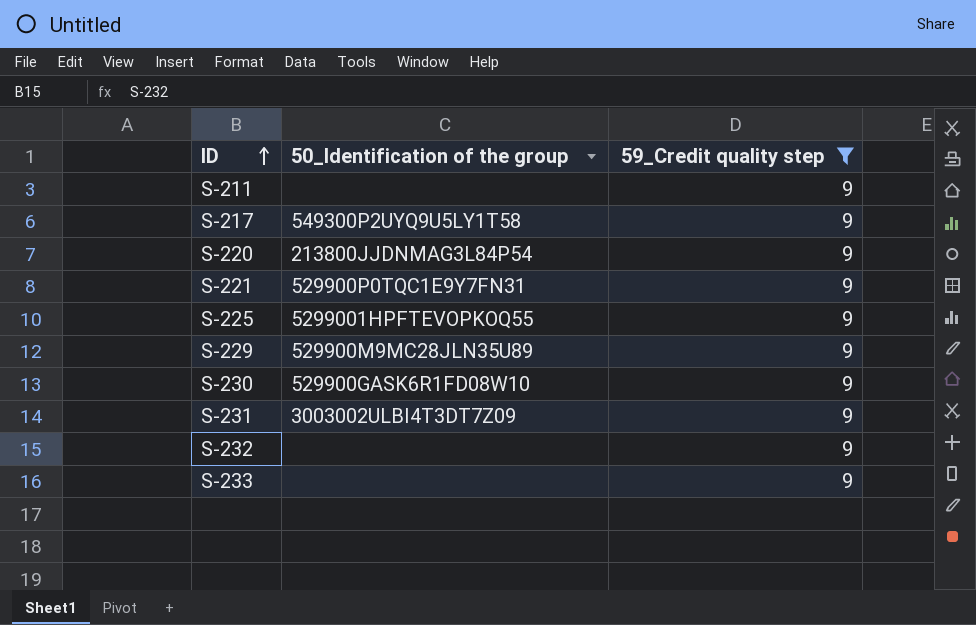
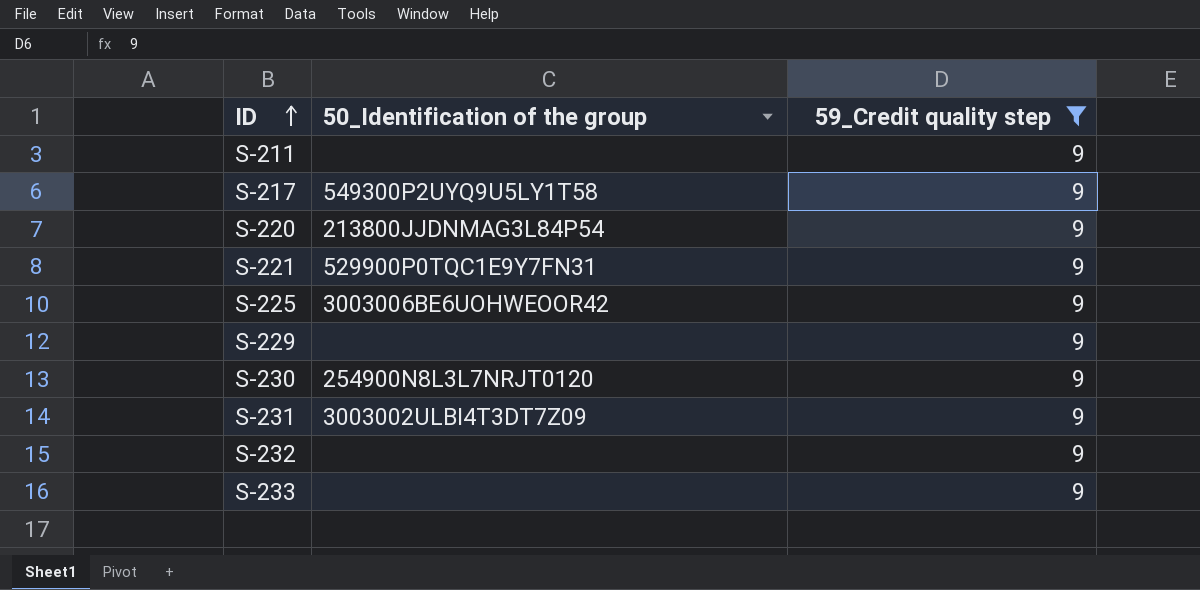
S-225 | 50_Identification of the group: 5299001HPFTEVOPKOQ55 -> 3003006BE6UOHWEOOR42
S-229 | 50_Identification of the group: 529900M9MC28JLN35U89 -> none
S-230 | 50_Identification of the group: 529900GASK6R1FD08W10 -> 254900N8L3L7NRJT0120

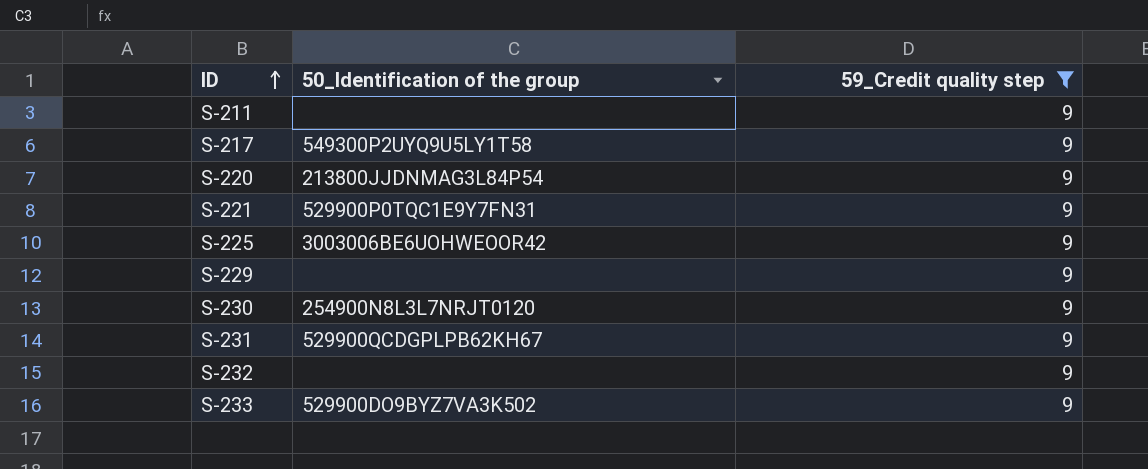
S-231 | 50_Identification of the group: 3003002ULBI4T3DT7Z09 -> 529900QCDGPLPB62KH67
S-233 | 50_Identification of the group: none -> 529900DO9BYZ7VA3K502

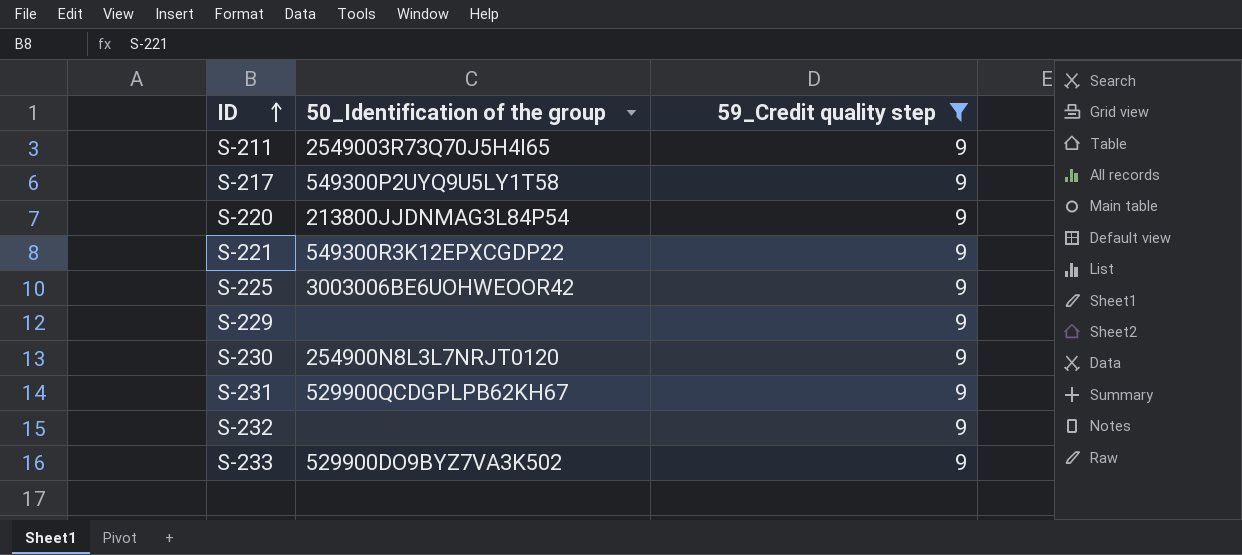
S-211 | 50_Identification of the group: none -> 2549003R73Q70J5H4I65
S-221 | 50_Identification of the group: 529900P0TQC1E9Y7FN31 -> 549300R3K12EPXCGDP22

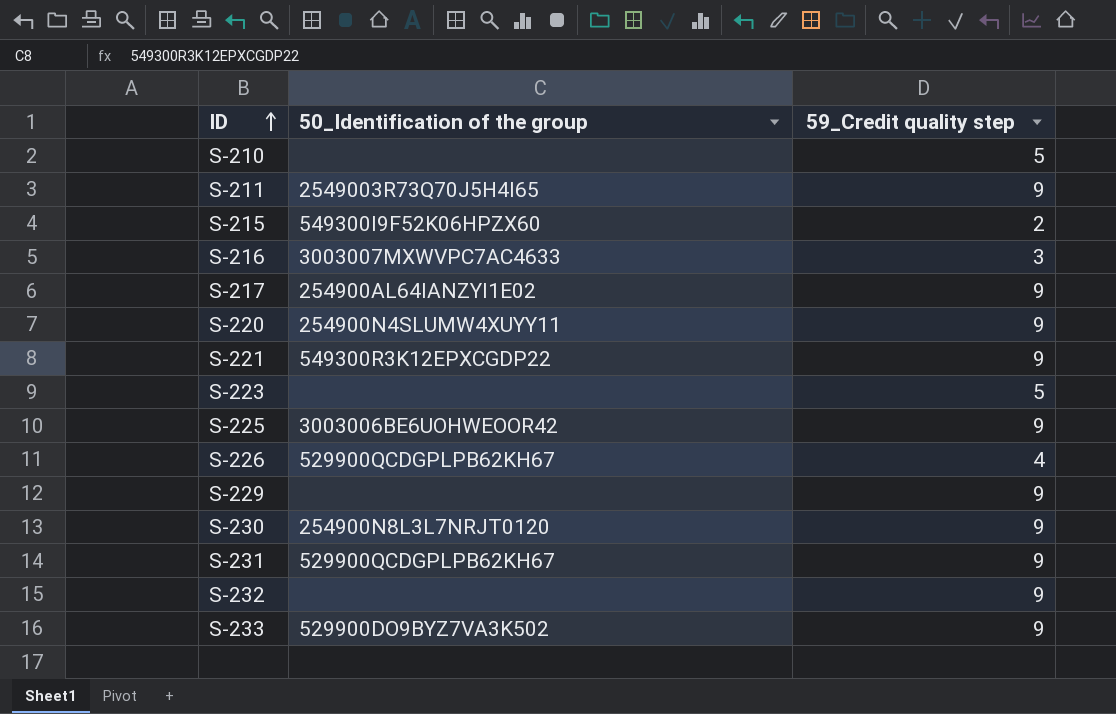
filter: 59_Credit quality step = 9 -> none
S-217 | 50_Identification of the group: 549300P2UYQ9U5LY1T58 -> 254900AL64IANZYI1E02
S-220 | 50_Identification of the group: 213800JJDNMAG3L84P54 -> 254900N4SLUMW4XUYY11

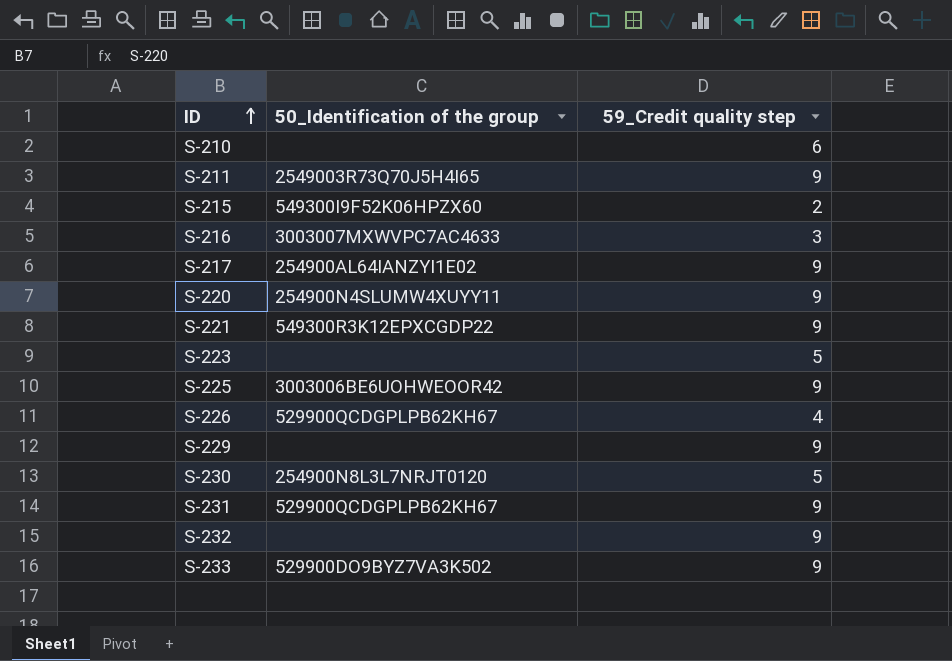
S-210 | 59_Credit quality step: 5 -> 6
S-230 | 59_Credit quality step: 9 -> 5

